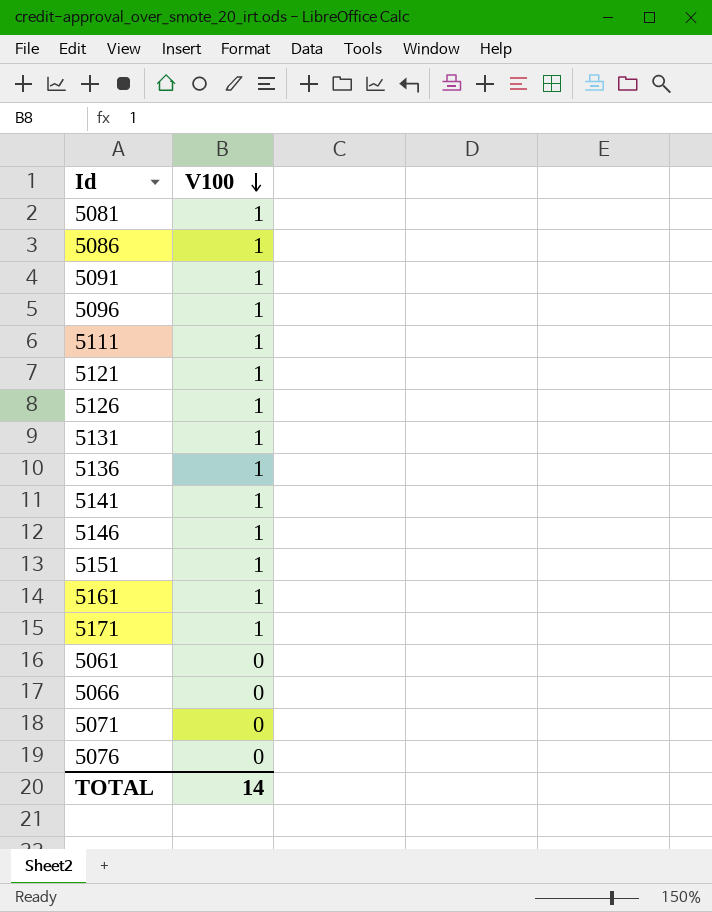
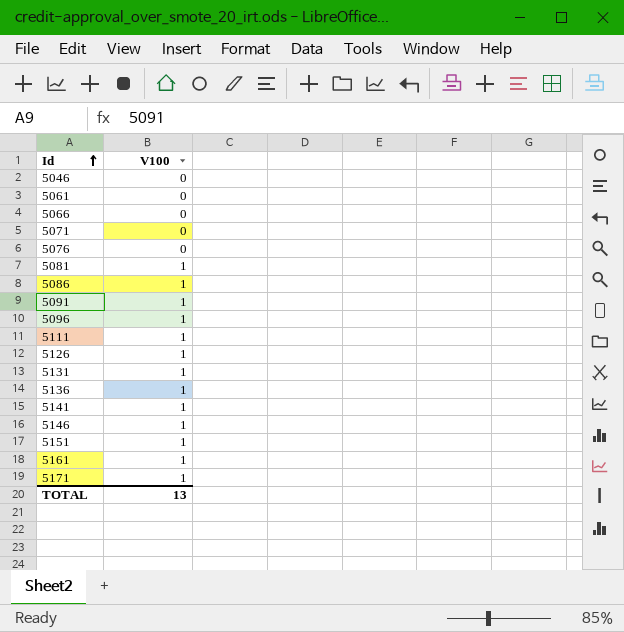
row order: V100 descending -> Id ascending
row 5121: 1 -> none
row 5046: none -> 0
TOTAL | V100: 14 -> 13

